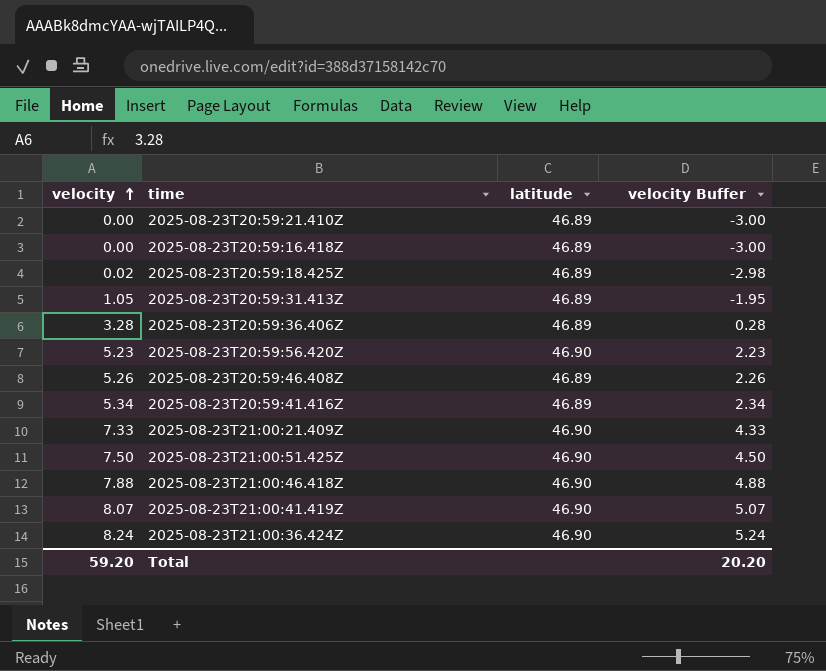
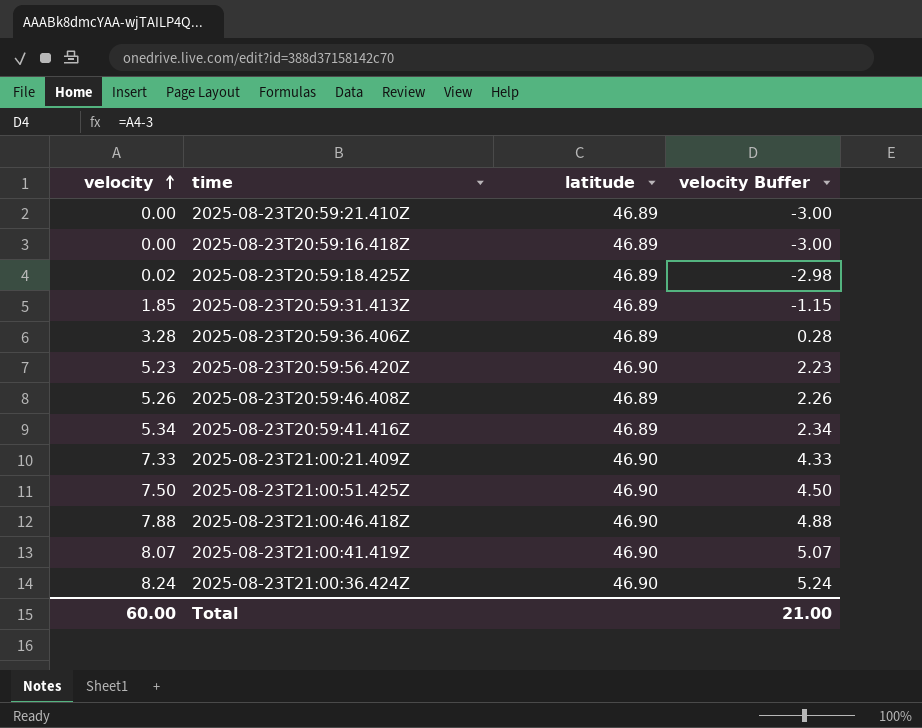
2025-08-23T20:59:31.413Z | velocity: 1.05 -> 1.85
2025-08-23T20:59:31.413Z | velocity Buffer: -1.95 -> -1.15
Total | velocity: 59.20 -> 60.00
Total | velocity Buffer: 20.20 -> 21.00

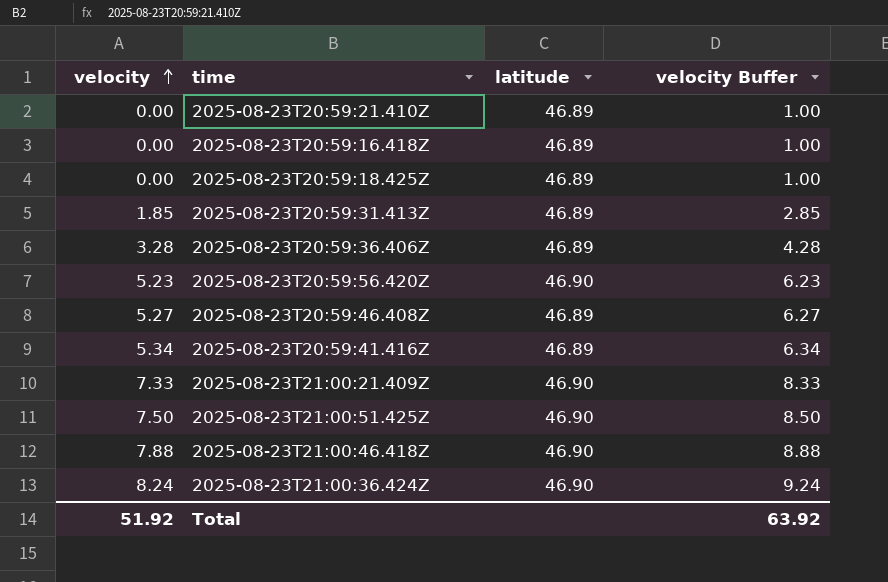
column velocity Buffer | formula: [velocity] - 3 -> [velocity] + 1
row 2025-08-23T21:00:41.419Z: 8.07 | 46.90 | 5.07 -> none
2025-08-23T20:59:18.425Z | velocity: 0.02 -> 0.00
2025-08-23T20:59:46.408Z | velocity: 5.26 -> 5.27
Total | velocity: 60.00 -> 51.92
Total | velocity Buffer: 21.00 -> 63.92

